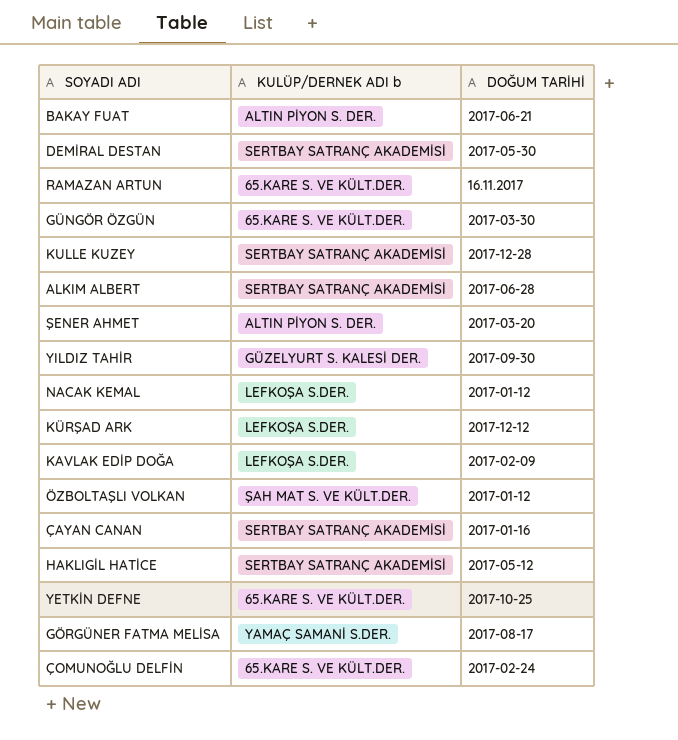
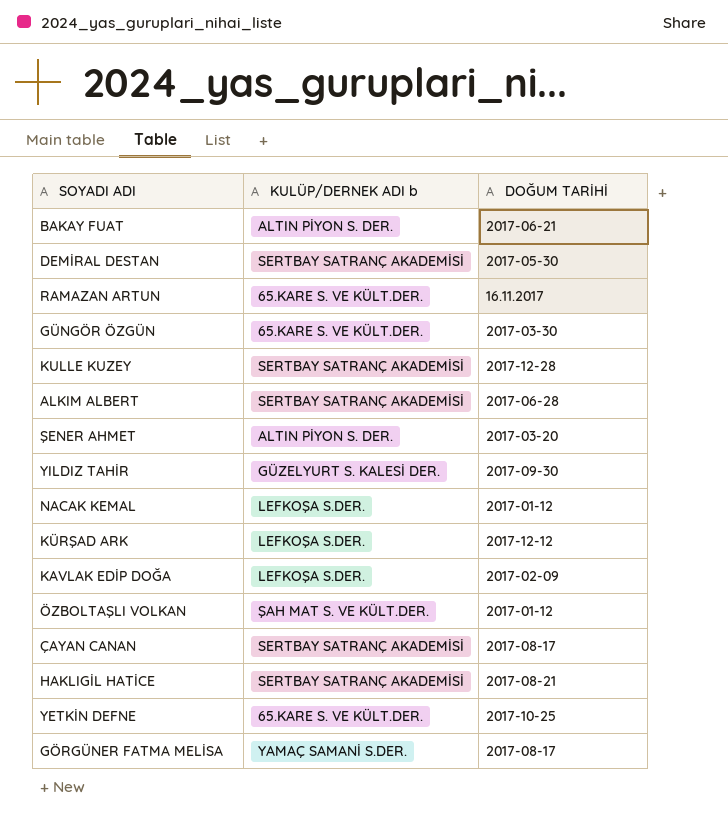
row ÇOMUNOĞLU DELFİN: 65.KARE S. VE KÜLT.DER. | 2017-02-24 -> none
ÇAYAN CANAN | DOĞUM TARİHİ: 2017-01-16 -> 2017-08-17
HAKLIGİL HATİCE | DOĞUM TARİHİ: 2017-05-12 -> 2017-08-21

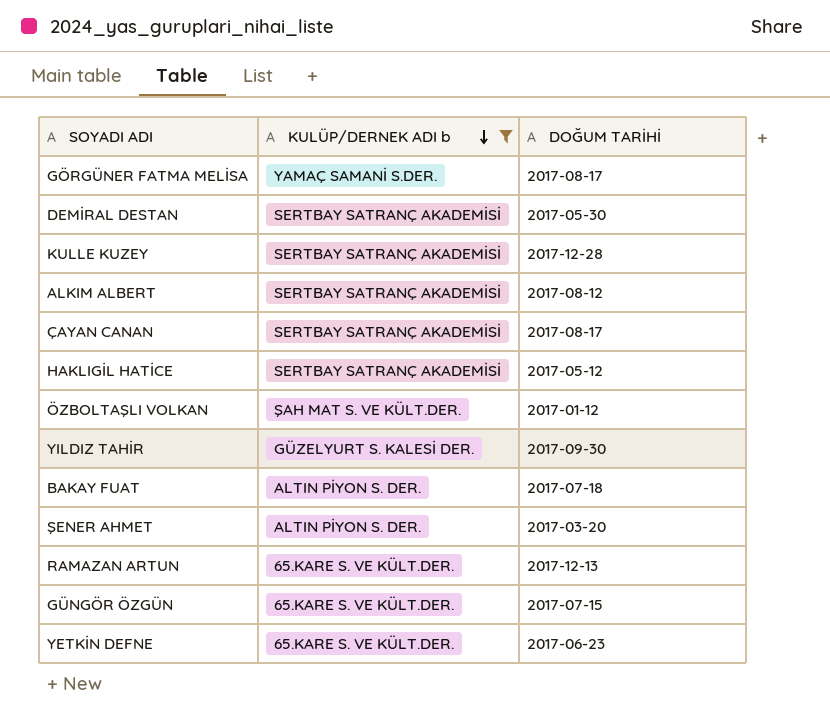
filter: none -> KULÜP/DERNEK ADI b != LEFKOŞA S.DER.
row order: none -> KULÜP/DERNEK ADI b descending
ALKIM ALBERT | DOĞUM TARİHİ: 2017-06-28 -> 2017-08-12
HAKLIGİL HATİCE | DOĞUM TARİHİ: 2017-08-21 -> 2017-05-12
BAKAY FUAT | DOĞUM TARİHİ: 2017-06-21 -> 2017-07-18
RAMAZAN ARTUN | DOĞUM TARİHİ: 16.11.2017 -> 2017-12-13
GÜNGÖR ÖZGÜN | DOĞUM TARİHİ: 2017-03-30 -> 2017-07-15
YETKİN DEFNE | DOĞUM TARİHİ: 2017-10-25 -> 2017-06-23

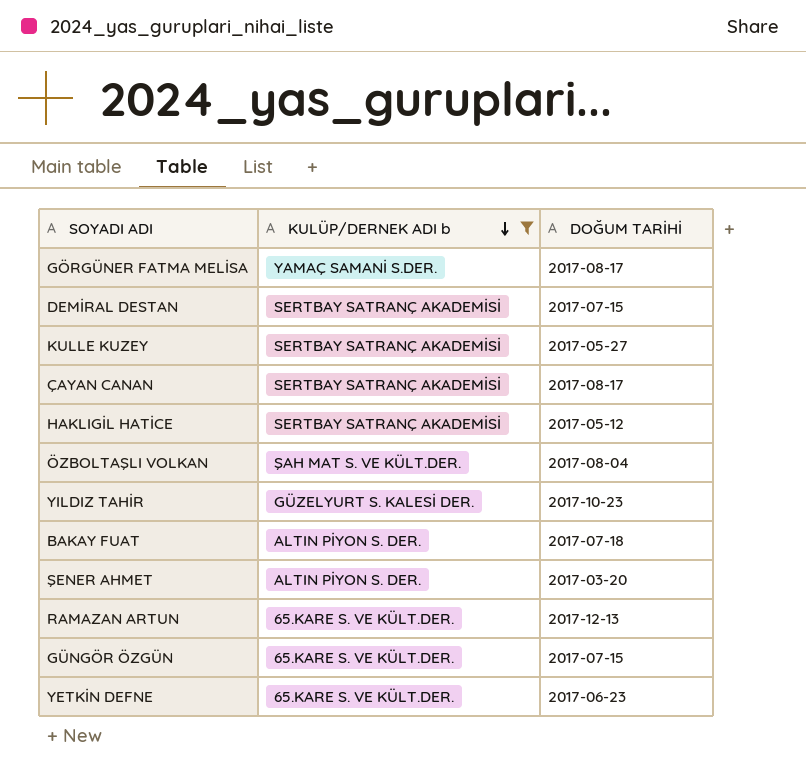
row ALKIM ALBERT: SERTBAY SATRANÇ AKADEMİSİ | 2017-08-12 -> none
DEMİRAL DESTAN | DOĞUM TARİHİ: 2017-05-30 -> 2017-07-15
KULLE KUZEY | DOĞUM TARİHİ: 2017-12-28 -> 2017-05-27
ÖZBOLTAŞLI VOLKAN | DOĞUM TARİHİ: 2017-01-12 -> 2017-08-04
YILDIZ TAHİR | DOĞUM TARİHİ: 2017-09-30 -> 2017-10-23

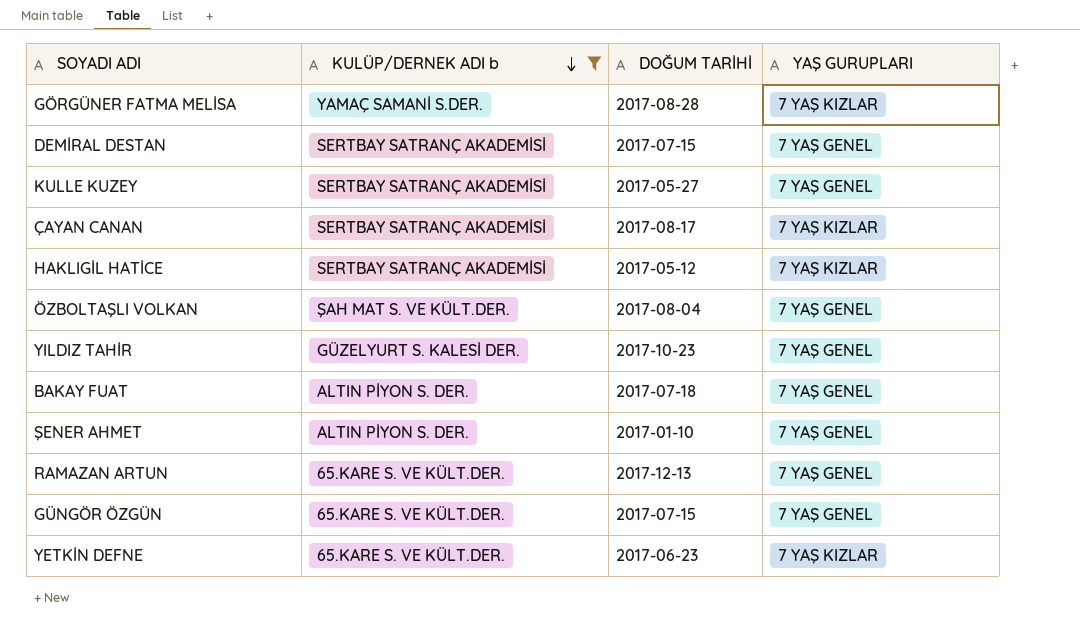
column YAŞ GURUPLARI | position: none -> 4
GÖRGÜNER FATMA MELİSA | DOĞUM TARİHİ: 2017-08-17 -> 2017-08-28
ŞENER AHMET | DOĞUM TARİHİ: 2017-03-20 -> 2017-01-10

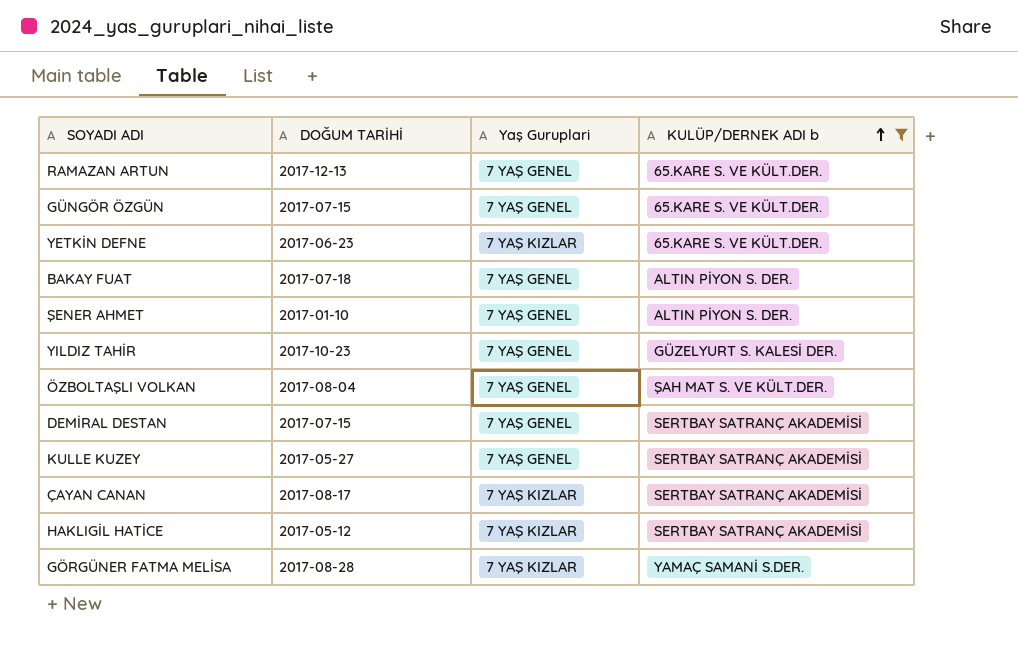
row order: KULÜP/DERNEK ADI b descending -> KULÜP/DERNEK ADI b ascending
column name: YAŞ GURUPLARI -> Yaş Guruplari
column KULÜP/DERNEK ADI b | position: 2 -> 4

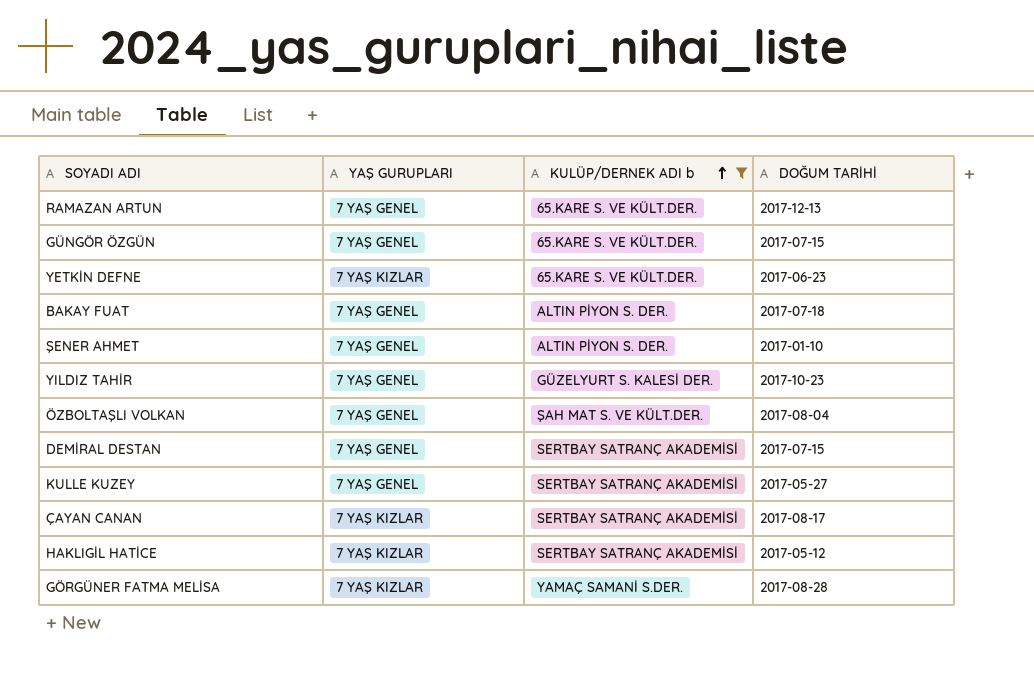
column name: Yaş Guruplari -> YAŞ GURUPLARI
column DOĞUM TARİHİ | position: 2 -> 4

